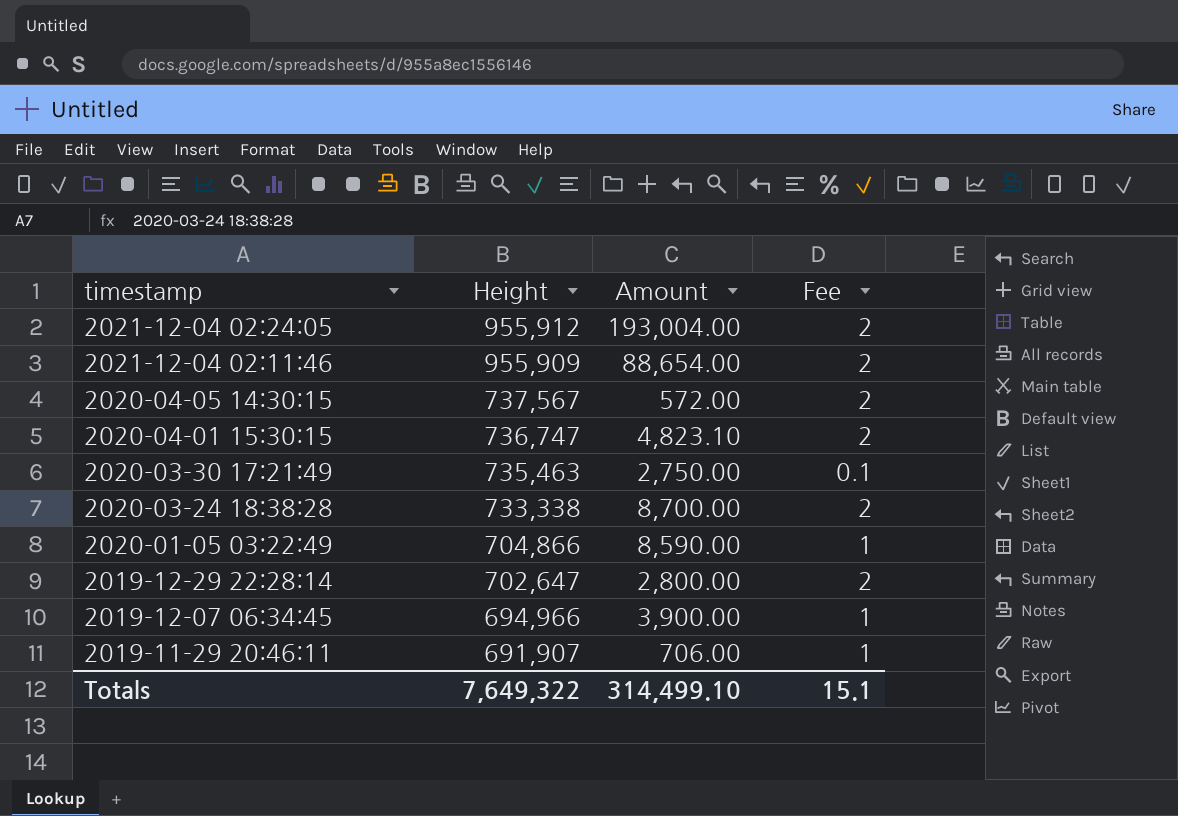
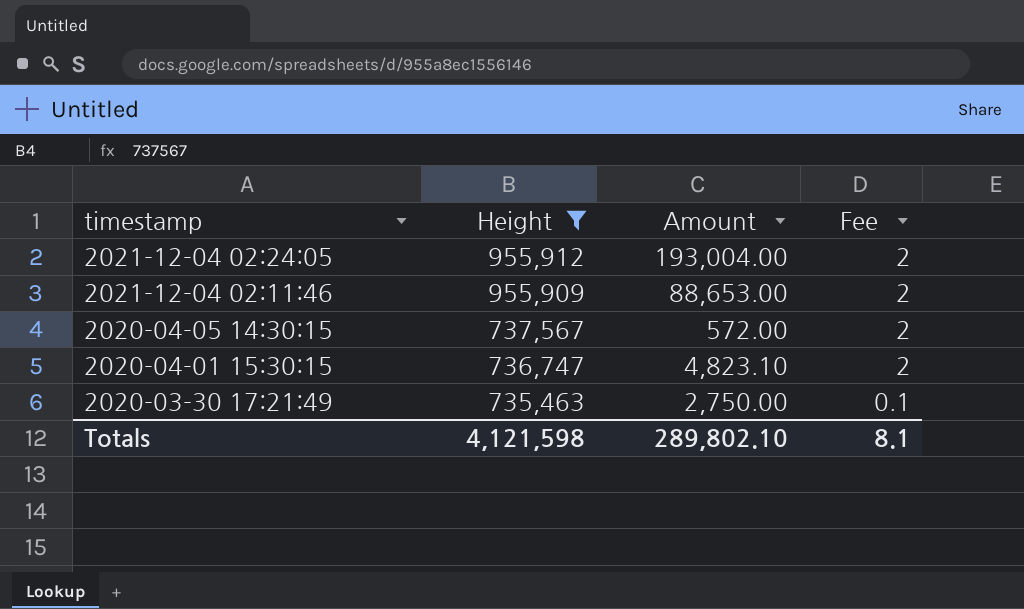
filter: none -> Height >= 735,463
2021-12-04 02:11:46 | Amount: 88,654.00 -> 88,653.00
Totals | Height: 7,649,322 -> 4,121,598
Totals | Amount: 314,499.10 -> 289,802.10
Totals | Fee: 15.1 -> 8.1

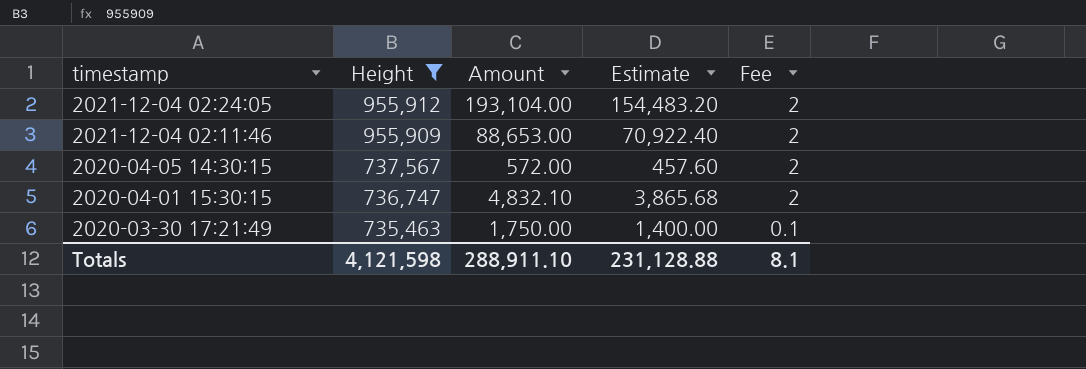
column Estimate | formula: none -> [Amount] * 0.8
2021-12-04 02:24:05 | Amount: 193,004.00 -> 193,104.00
2020-04-01 15:30:15 | Amount: 4,823.10 -> 4,832.10
2020-03-30 17:21:49 | Amount: 2,750.00 -> 1,750.00
Totals | Amount: 289,802.10 -> 288,911.10

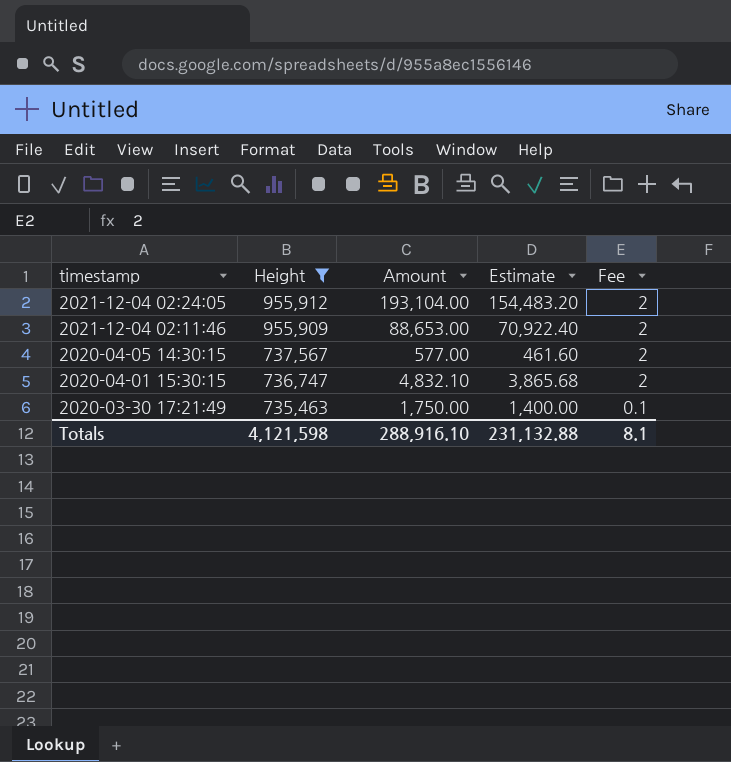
2020-04-05 14:30:15 | Amount: 572.00 -> 577.00
2020-04-05 14:30:15 | Estimate: 457.60 -> 461.60
Totals | Amount: 288,911.10 -> 288,916.10
Totals | Estimate: 231,128.88 -> 231,132.88

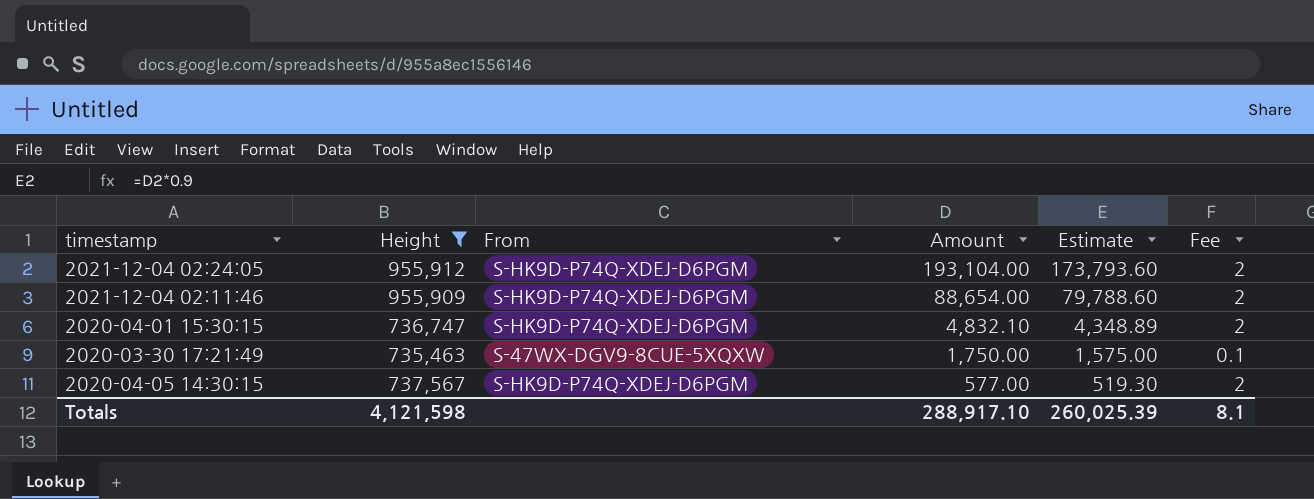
row order: timestamp descending -> Amount descending
column From | position: none -> 3
column Estimate | formula: [Amount] * 0.8 -> [Amount] * 0.9
2021-12-04 02:11:46 | Amount: 88,653.00 -> 88,654.00
Totals | Amount: 288,916.10 -> 288,917.10
Totals | Estimate: 231,132.88 -> 260,025.39

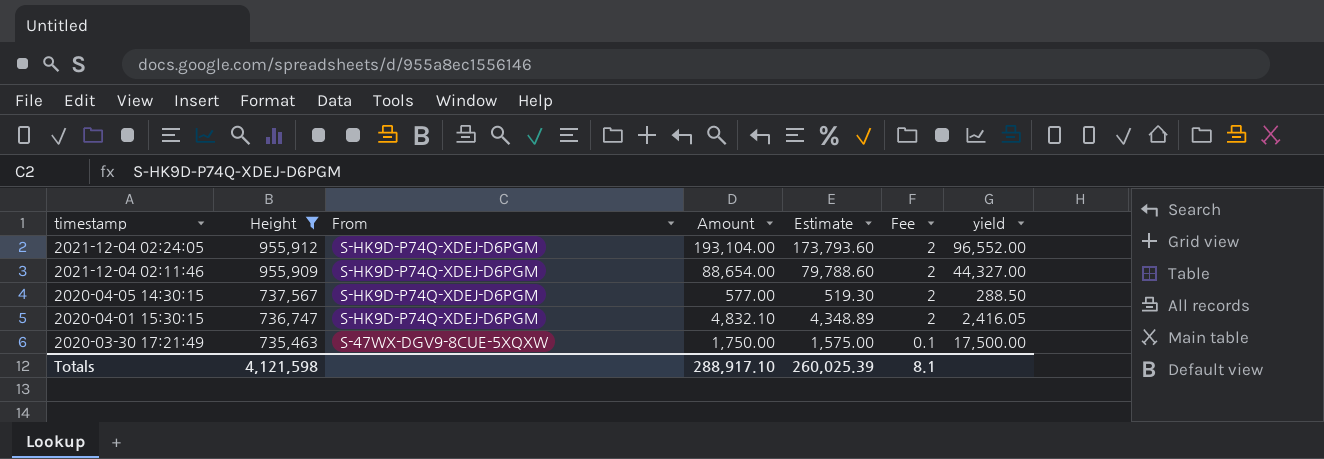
row order: Amount descending -> timestamp descending
column yield | formula: none -> [Amount] / [Fee]

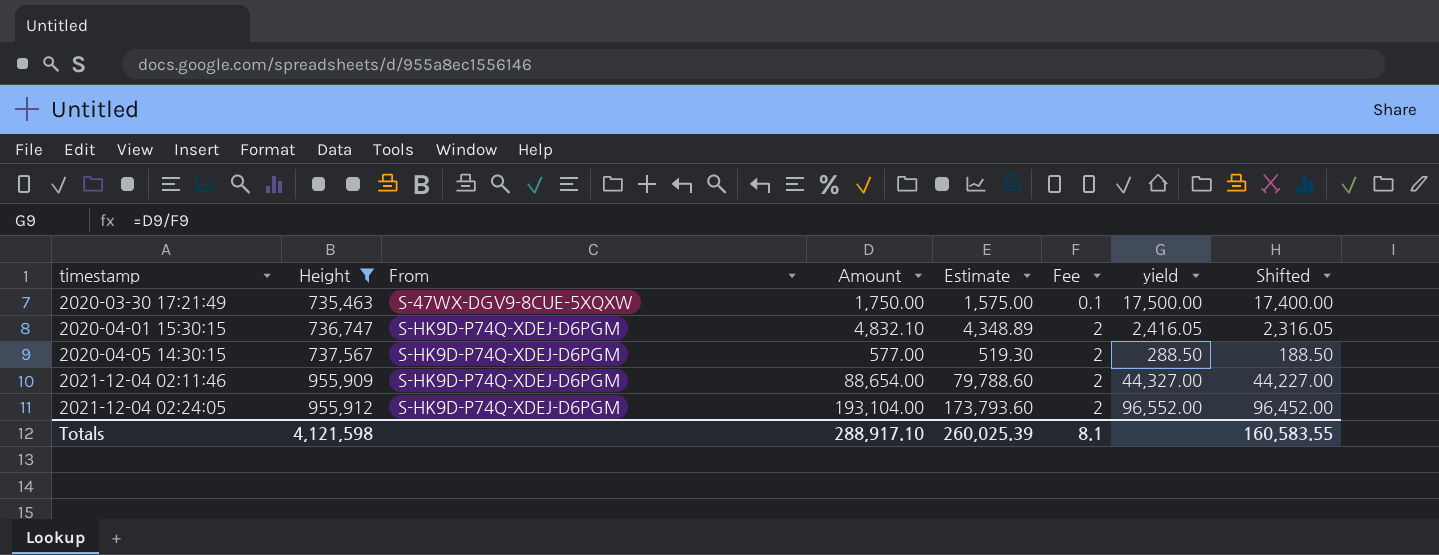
row order: timestamp descending -> timestamp ascending
column Shifted | formula: none -> [yield] - 100

